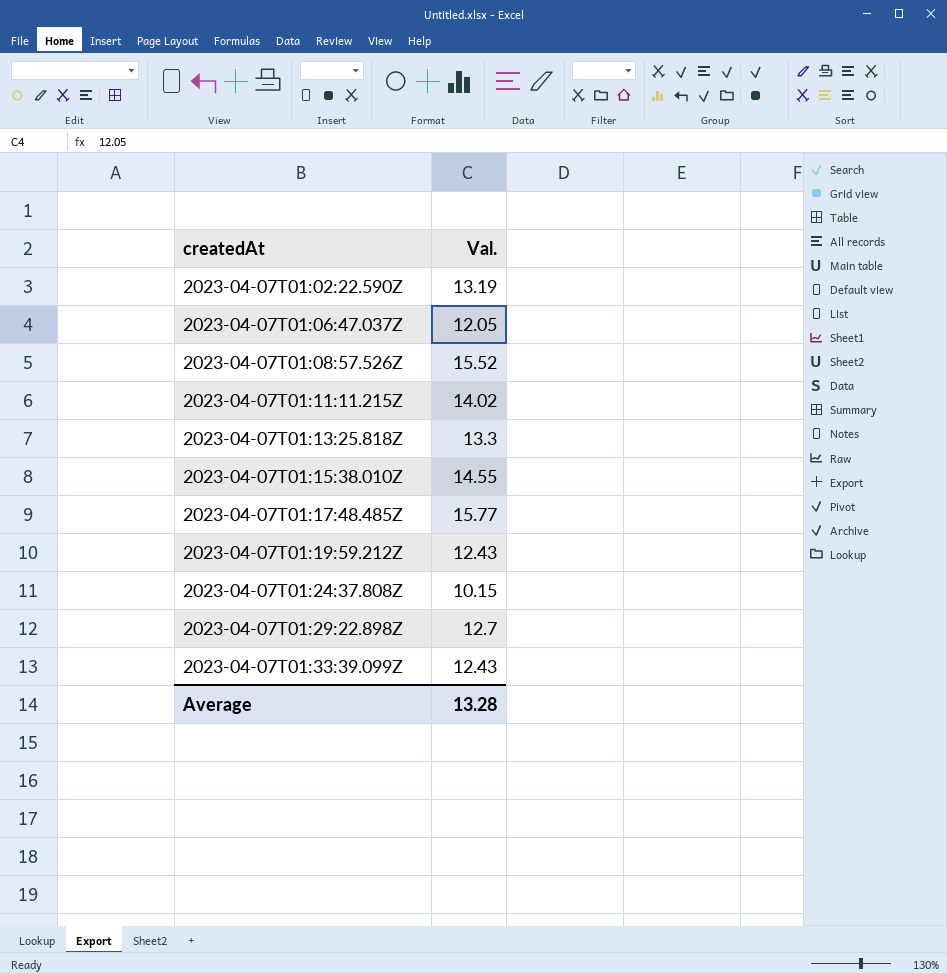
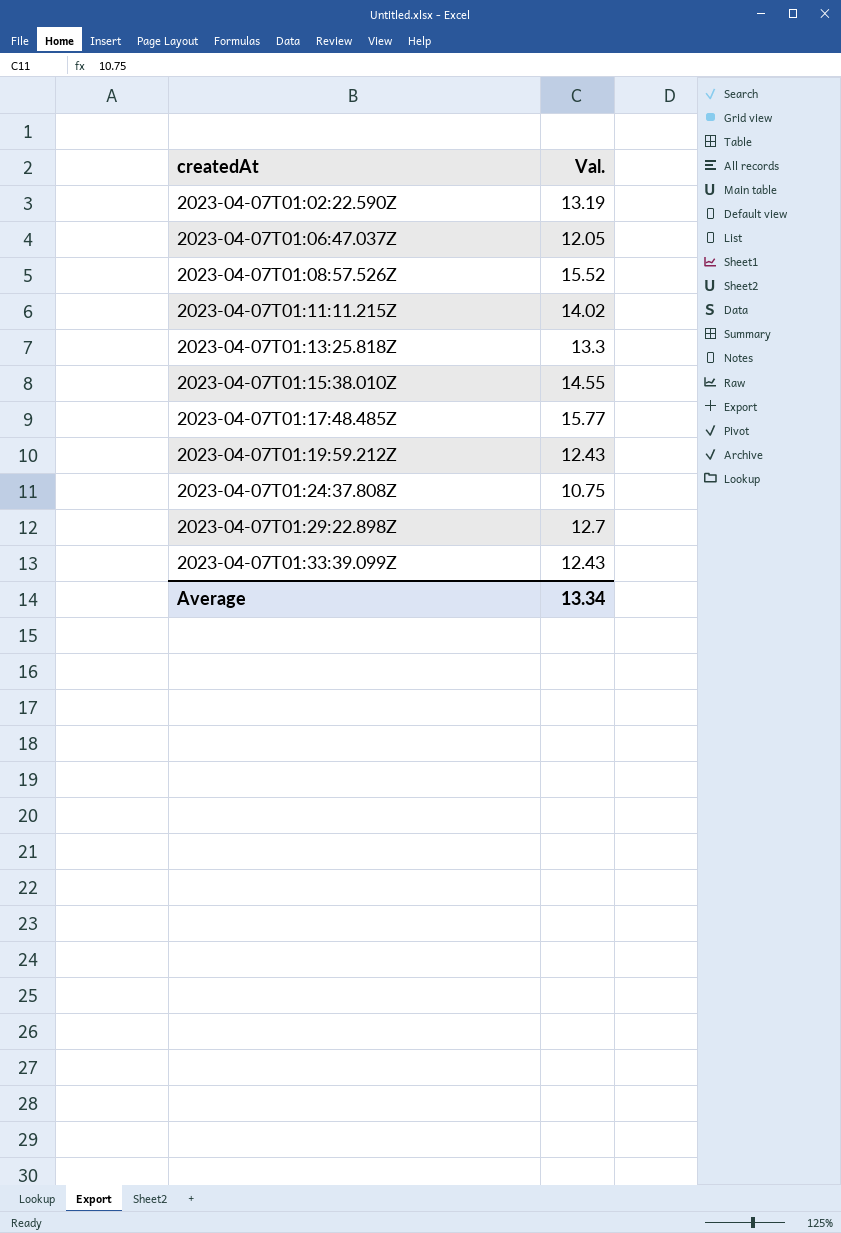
2023-04-07T01:24:37.808Z | Val.: 10.15 -> 10.75
Average | Val.: 13.28 -> 13.34

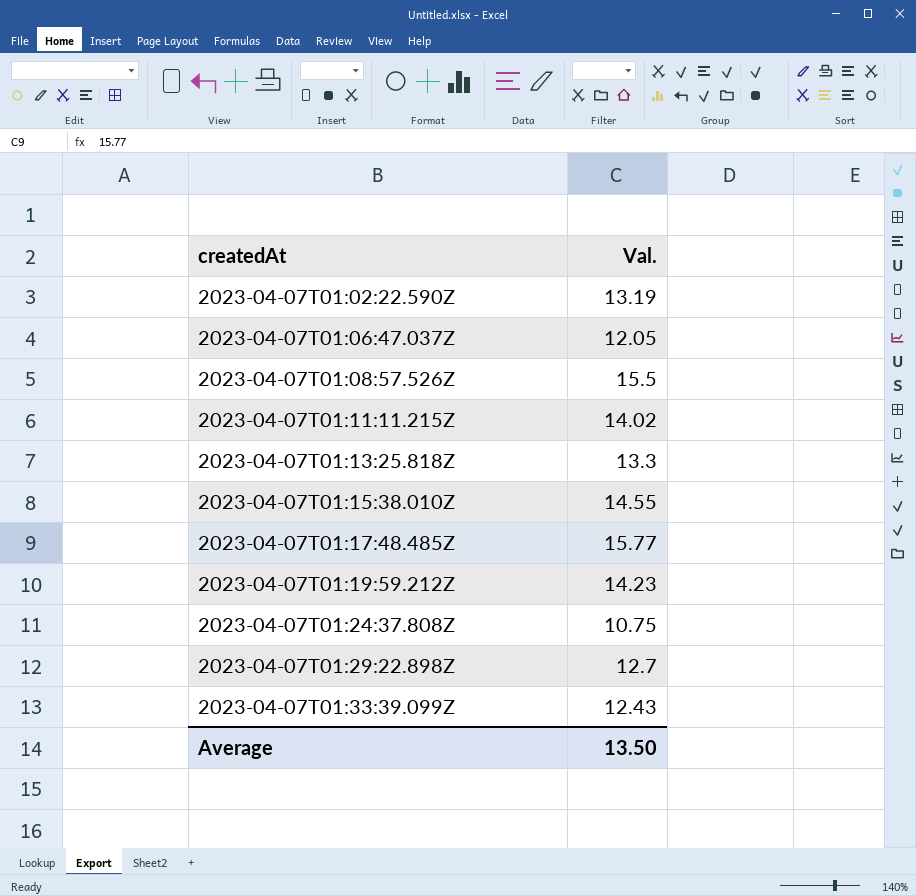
2023-04-07T01:08:57.526Z | Val.: 15.52 -> 15.5
2023-04-07T01:19:59.212Z | Val.: 12.43 -> 14.23
Average | Val.: 13.34 -> 13.50

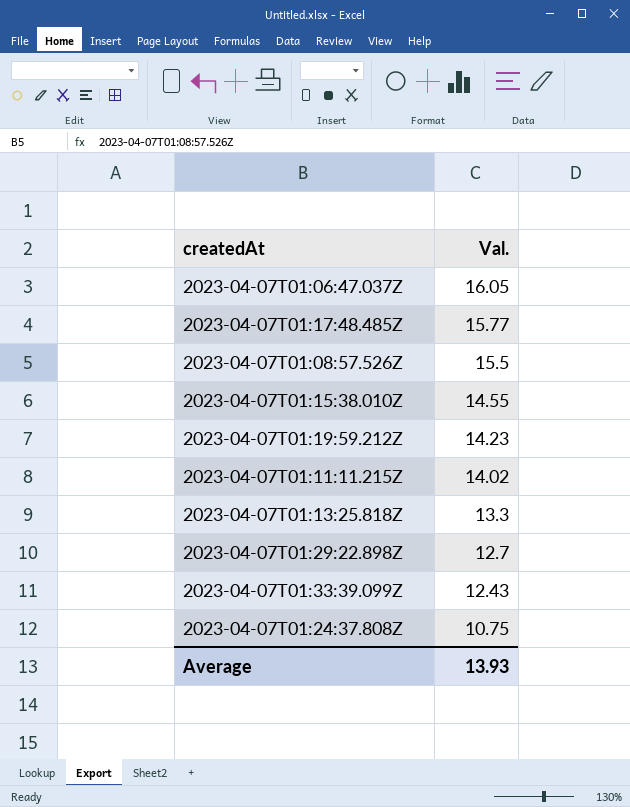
row order: createdAt ascending -> Val. descending
row 2023-04-07T01:02:22.590Z: 13.19 -> none
2023-04-07T01:06:47.037Z | Val.: 12.05 -> 16.05
Average | Val.: 13.50 -> 13.93

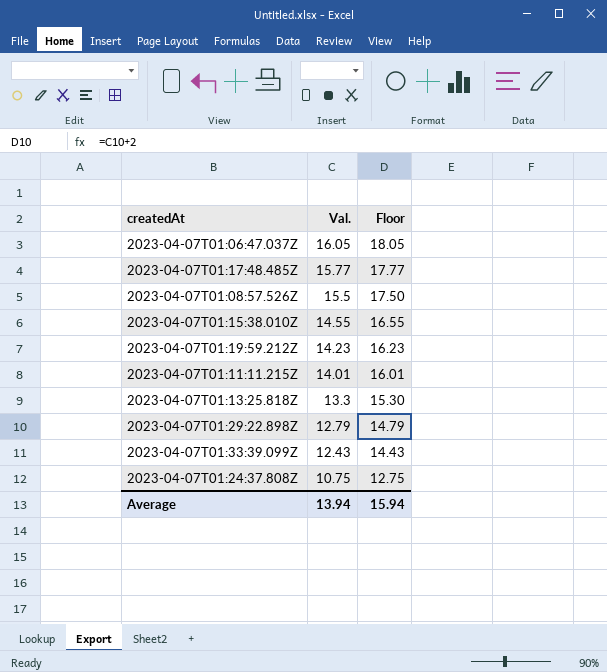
column Floor | formula: none -> [Val.] + 2
2023-04-07T01:11:11.215Z | Val.: 14.02 -> 14.01
2023-04-07T01:29:22.898Z | Val.: 12.7 -> 12.79
Average | Val.: 13.93 -> 13.94

